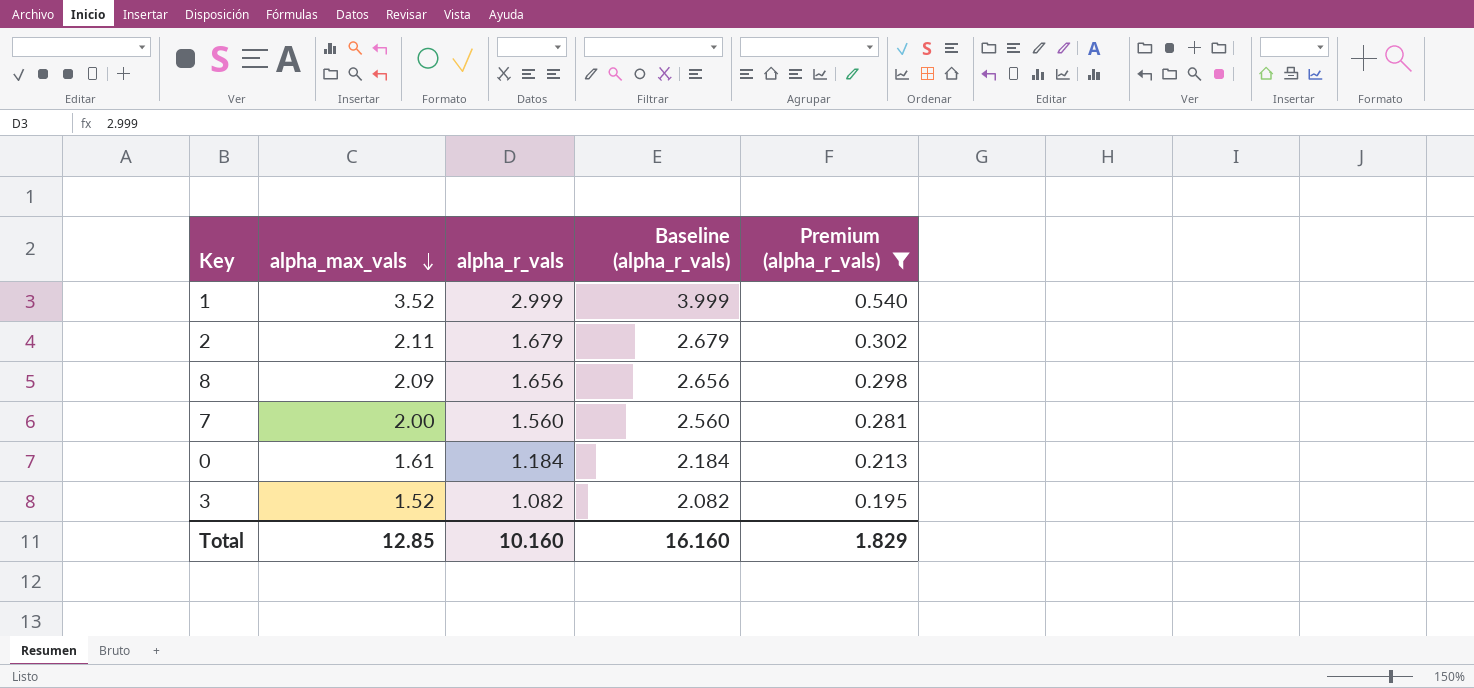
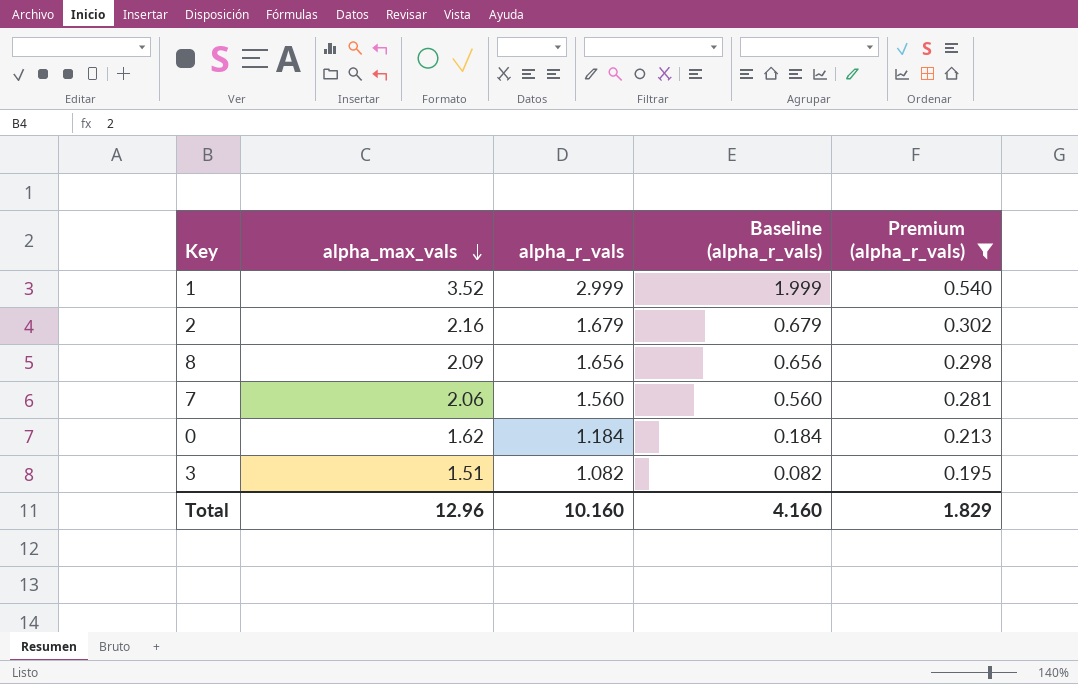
column Baseline (alpha_r_vals) | formula: [alpha_r_vals] + 1 -> [alpha_r_vals] - 1
2 | alpha_max_vals: 2.11 -> 2.16
7 | alpha_max_vals: 2.00 -> 2.06
0 | alpha_max_vals: 1.61 -> 1.62
3 | alpha_max_vals: 1.52 -> 1.51
Total | alpha_max_vals: 12.85 -> 12.96
Total | Baseline (alpha_r_vals): 16.160 -> 4.160

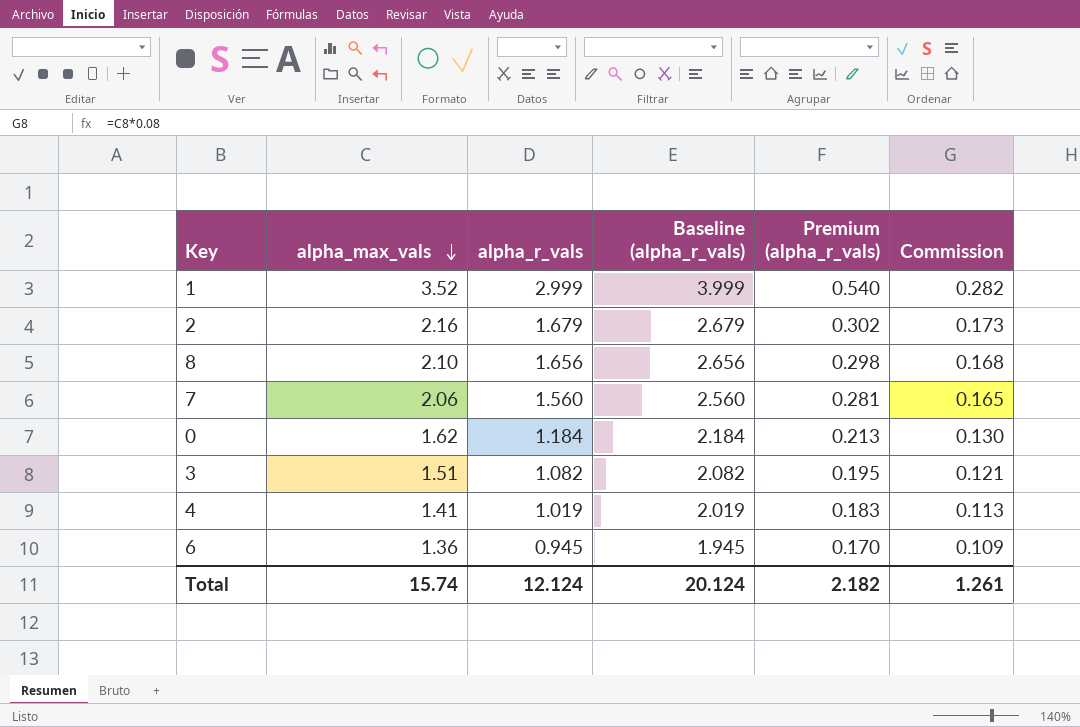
filter: Premium (alpha_r_vals) >= 0.195 -> none
column Baseline (alpha_r_vals) | formula: [alpha_r_vals] - 1 -> [alpha_r_vals] + 1
column Commission | formula: none -> [alpha_max_vals] * 0.08
8 | alpha_max_vals: 2.09 -> 2.10
Total | alpha_max_vals: 12.96 -> 15.74
Total | alpha_r_vals: 10.160 -> 12.124
Total | Baseline (alpha_r_vals): 4.160 -> 20.124
Total | Premium (alpha_r_vals): 1.829 -> 2.182

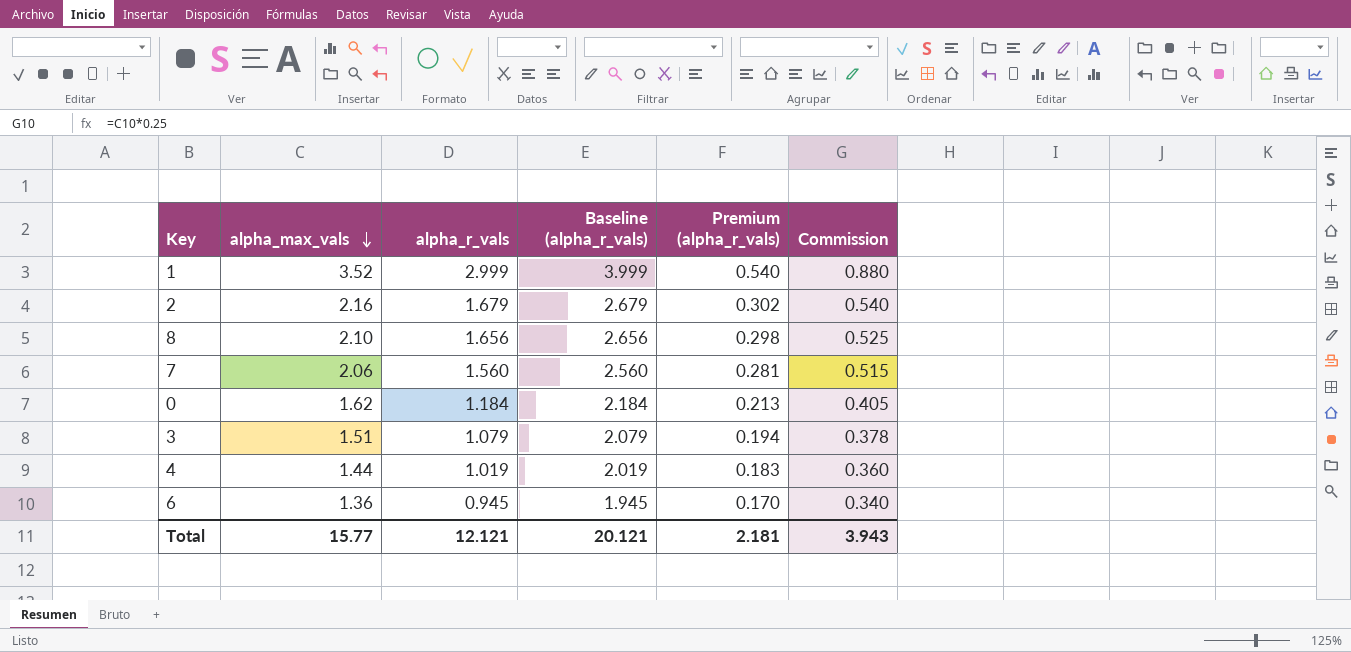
column Commission | formula: [alpha_max_vals] * 0.08 -> [alpha_max_vals] * 0.25
3 | alpha_r_vals: 1.082 -> 1.079
3 | Baseline (alpha_r_vals): 2.082 -> 2.079
3 | Premium (alpha_r_vals): 0.195 -> 0.194
4 | alpha_max_vals: 1.41 -> 1.44
Total | alpha_max_vals: 15.74 -> 15.77
Total | alpha_r_vals: 12.124 -> 12.121
Total | Baseline (alpha_r_vals): 20.124 -> 20.121
Total | Premium (alpha_r_vals): 2.182 -> 2.181
Total | Commission: 1.261 -> 3.943

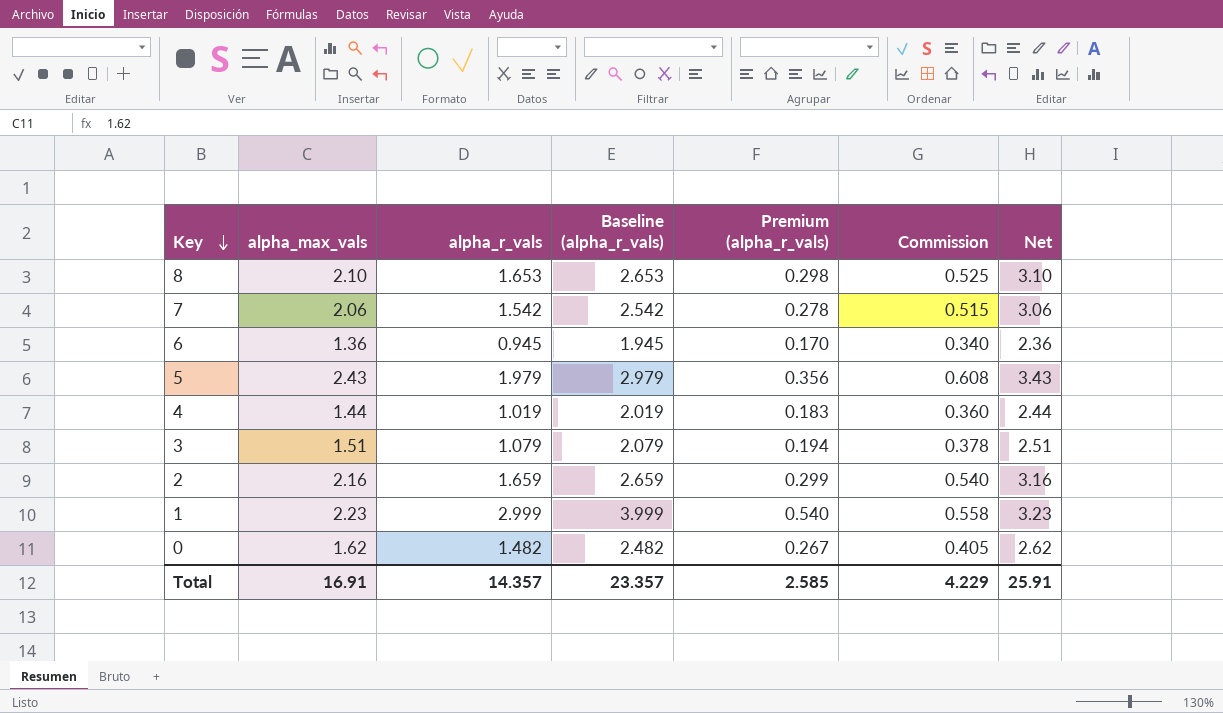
row order: alpha_max_vals descending -> Key descending
column Net | formula: none -> [alpha_max_vals] + 1
8 | alpha_r_vals: 1.656 -> 1.653
8 | Baseline (alpha_r_vals): 2.656 -> 2.653
7 | alpha_r_vals: 1.560 -> 1.542
7 | Baseline (alpha_r_vals): 2.560 -> 2.542
7 | Premium (alpha_r_vals): 0.281 -> 0.278
row 5: none -> 2.43 | 1.979 | 2.979 | 0.356 | 0.608 | 3.43
2 | alpha_r_vals: 1.679 -> 1.659
2 | Baseline (alpha_r_vals): 2.679 -> 2.659
2 | Premium (alpha_r_vals): 0.302 -> 0.299
1 | alpha_max_vals: 3.52 -> 2.23
1 | Commission: 0.880 -> 0.558
0 | alpha_r_vals: 1.184 -> 1.482
0 | Baseline (alpha_r_vals): 2.184 -> 2.482
0 | Premium (alpha_r_vals): 0.213 -> 0.267
Total | alpha_max_vals: 15.77 -> 16.91
Total | alpha_r_vals: 12.121 -> 14.357
Total | Baseline (alpha_r_vals): 20.121 -> 23.357
Total | Premium (alpha_r_vals): 2.181 -> 2.585
Total | Commission: 3.943 -> 4.229

